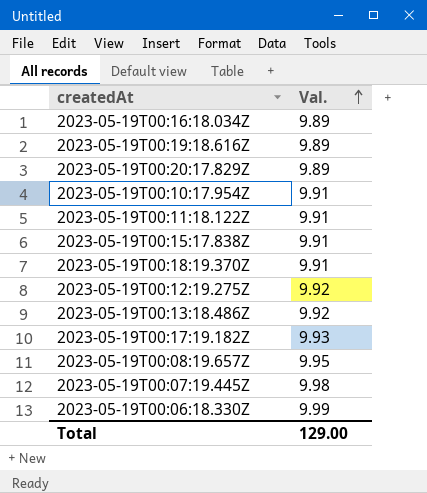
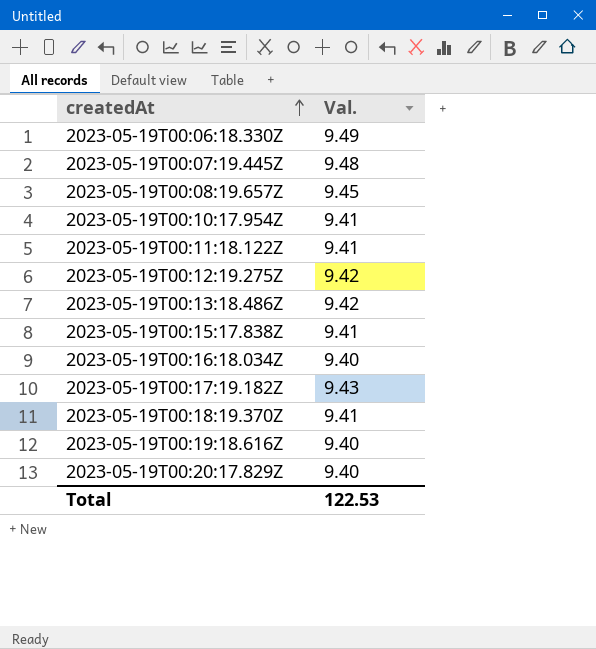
row order: Val. ascending -> createdAt ascending
2023-05-19T00:06:18.330Z | Val.: 9.99 -> 9.49
2023-05-19T00:07:19.445Z | Val.: 9.98 -> 9.48
2023-05-19T00:08:19.657Z | Val.: 9.95 -> 9.45
2023-05-19T00:10:17.954Z | Val.: 9.91 -> 9.41
2023-05-19T00:11:18.122Z | Val.: 9.91 -> 9.41
2023-05-19T00:12:19.275Z | Val.: 9.92 -> 9.42
2023-05-19T00:13:18.486Z | Val.: 9.92 -> 9.42
2023-05-19T00:15:17.838Z | Val.: 9.91 -> 9.41
2023-05-19T00:16:18.034Z | Val.: 9.89 -> 9.40
2023-05-19T00:17:19.182Z | Val.: 9.93 -> 9.43
2023-05-19T00:18:19.370Z | Val.: 9.91 -> 9.41
2023-05-19T00:19:18.616Z | Val.: 9.89 -> 9.40
2023-05-19T00:20:17.829Z | Val.: 9.89 -> 9.40
Total | Val.: 129.00 -> 122.53

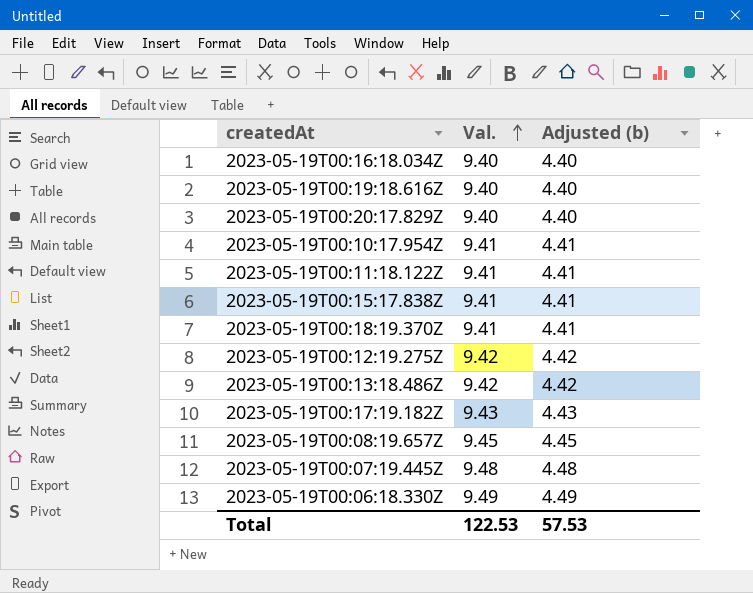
row order: createdAt ascending -> Val. ascending
column Adjusted (b) | formula: none -> [Val.] - 5

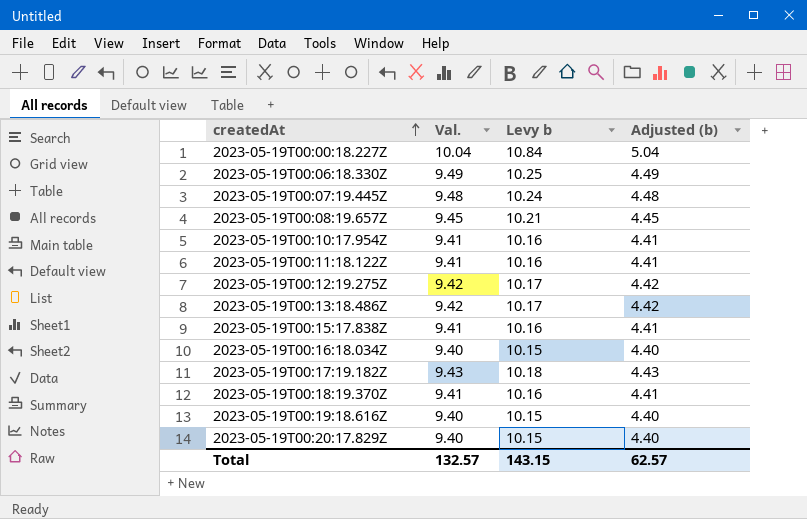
row order: Val. ascending -> createdAt ascending
column Levy b | formula: none -> [Val.] * 1.08
row 2023-05-19T00:00:18.227Z: none -> 10.04 | 10.84 | 5.04
Total | Val.: 122.53 -> 132.57
Total | Adjusted (b): 57.53 -> 62.57

